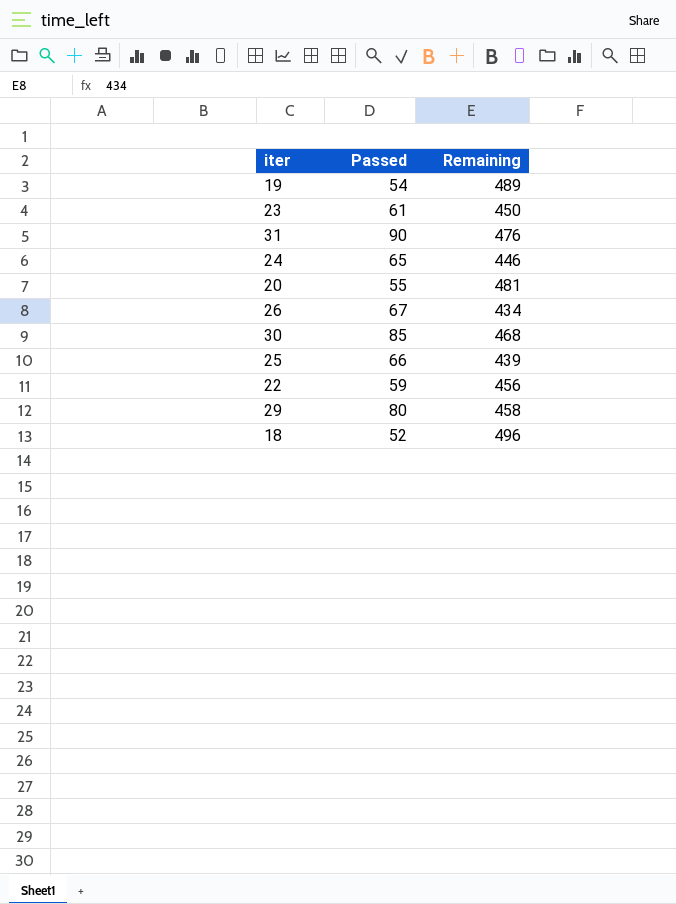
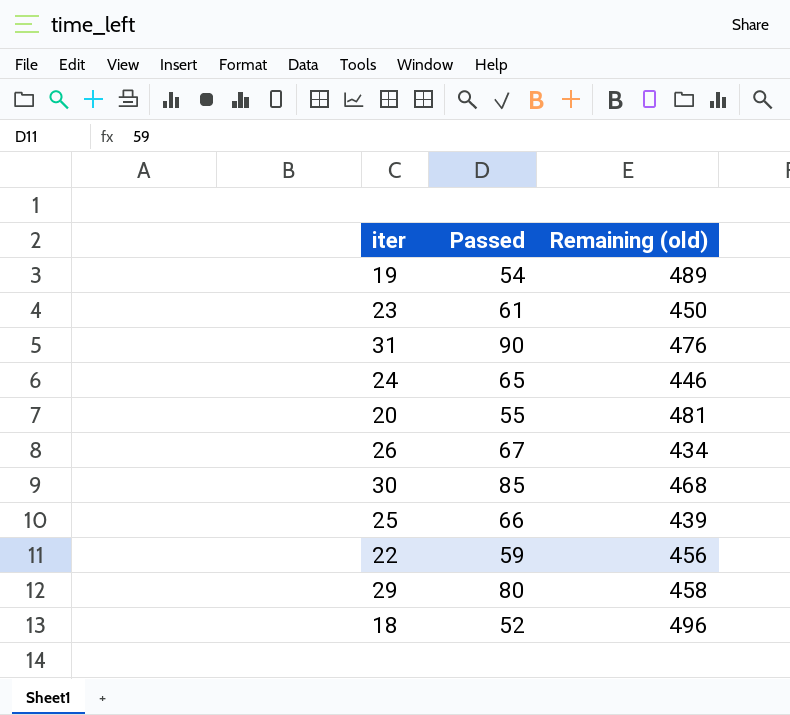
column name: Remaining -> Remaining (old)

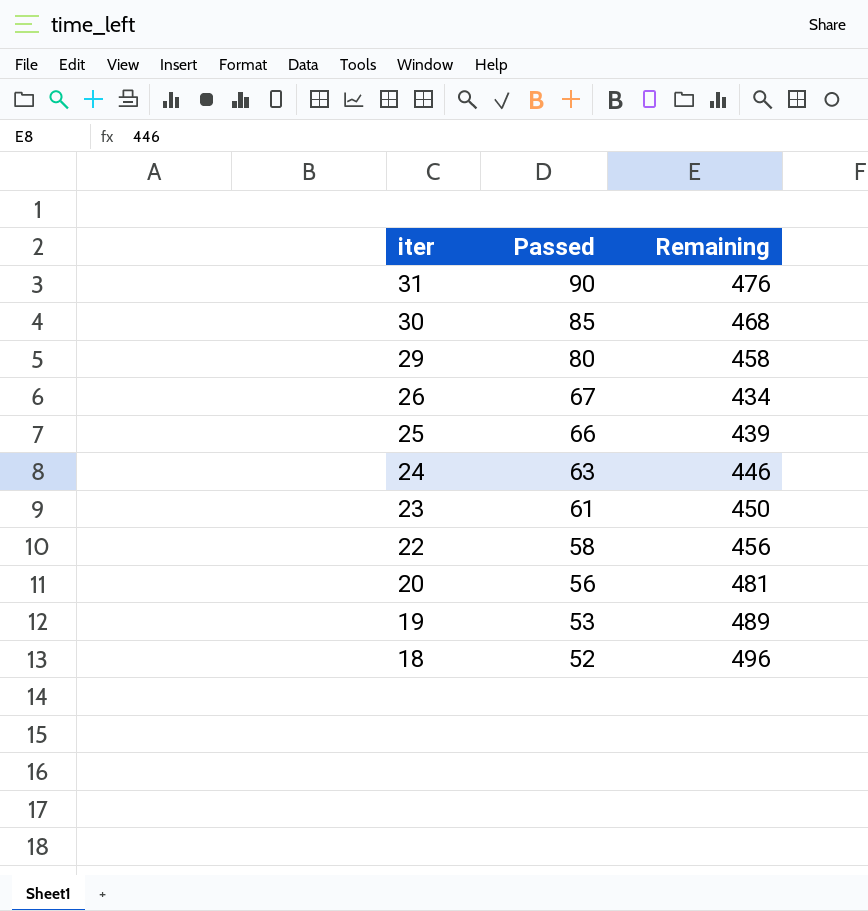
row order: none -> iter descending
column name: Remaining (old) -> Remaining
24 | Passed: 65 -> 63
22 | Passed: 59 -> 58
20 | Passed: 55 -> 56
19 | Passed: 54 -> 53

